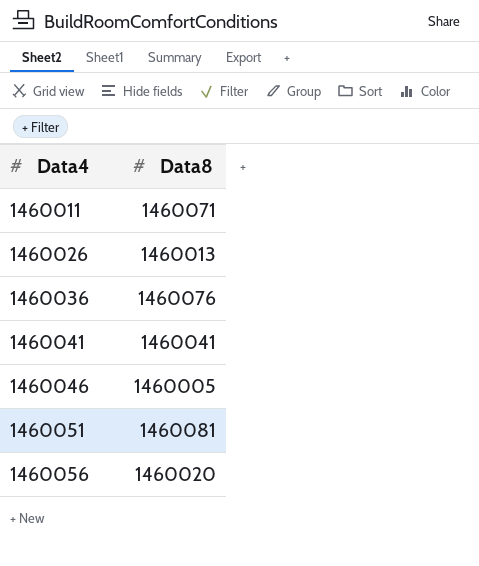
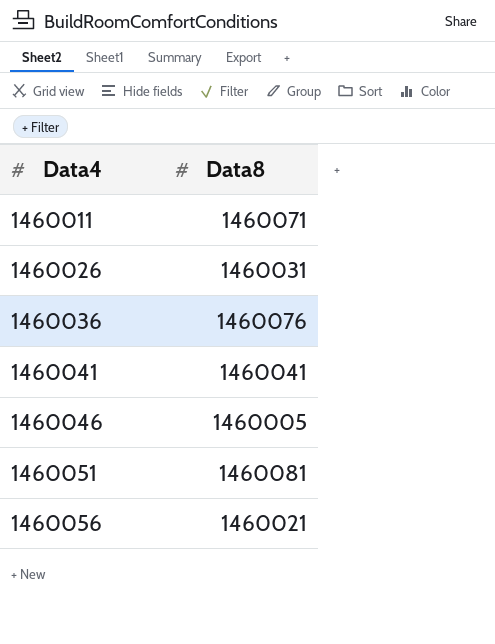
1460026 | Data8: 1460013 -> 1460031
1460056 | Data8: 1460020 -> 1460021

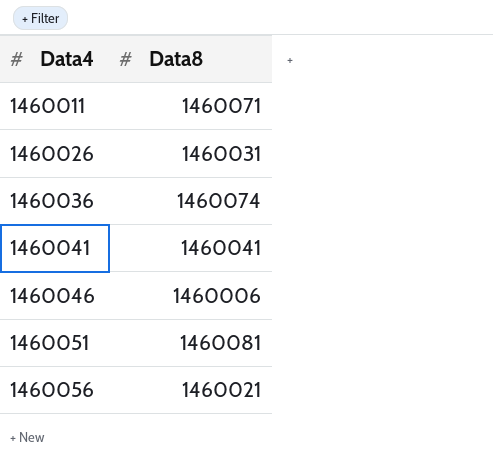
1460036 | Data8: 1460076 -> 1460074
1460046 | Data8: 1460005 -> 1460006

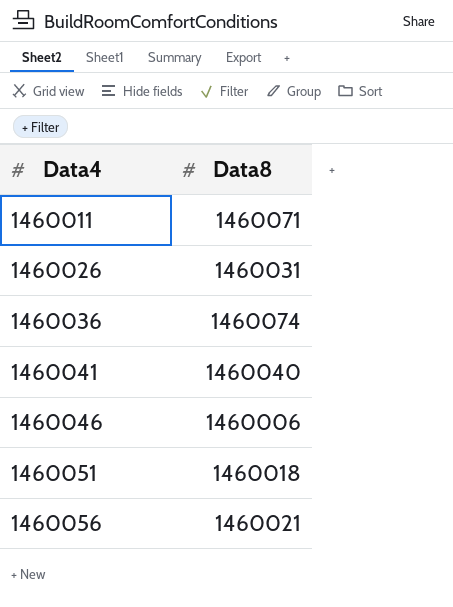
1460041 | Data8: 1460041 -> 1460040
1460051 | Data8: 1460081 -> 1460018

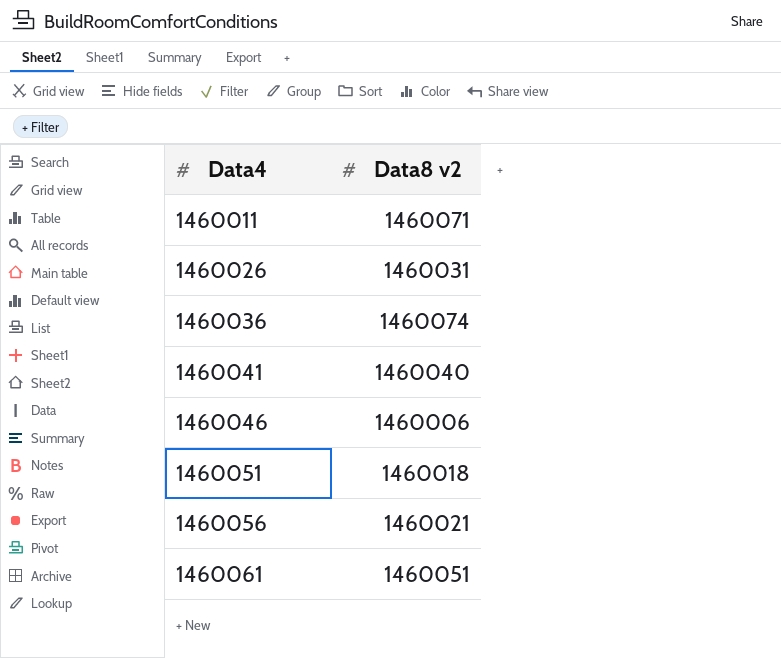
column name: Data8 -> Data8 v2
row 1460061: none -> 1460051

